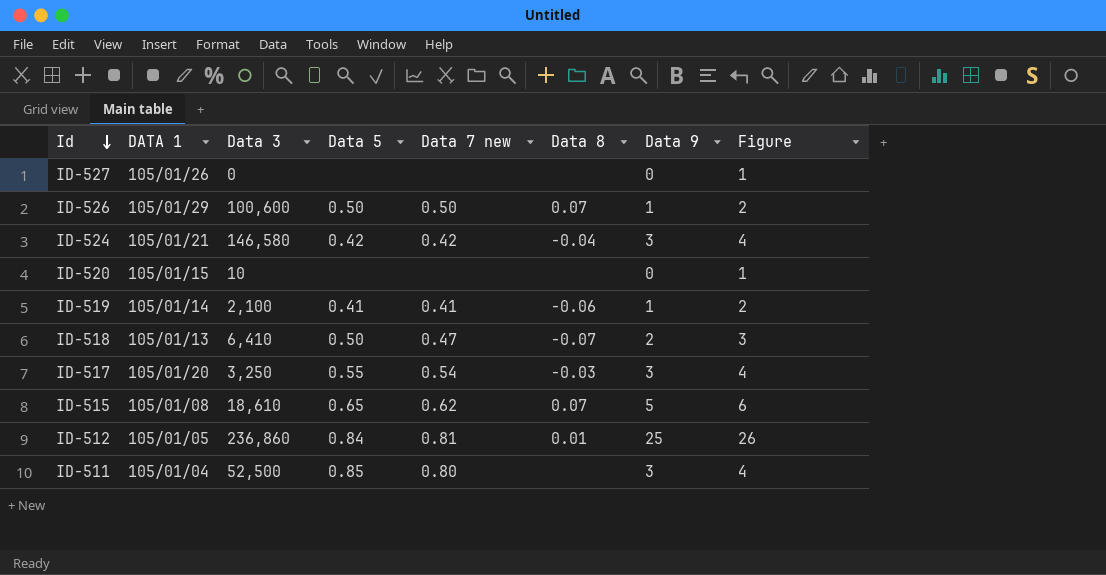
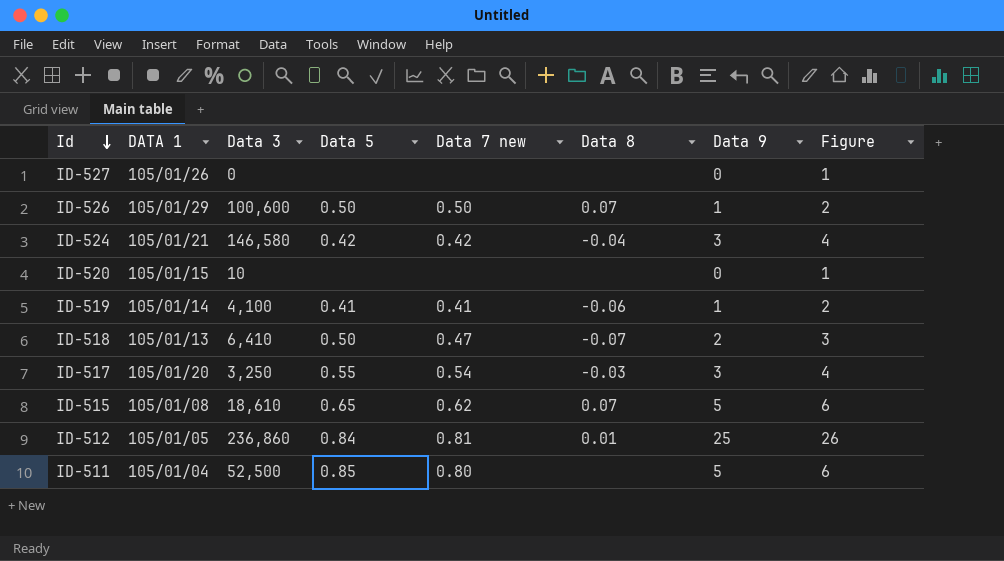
ID-519 | Data 3: 2,100 -> 4,100
ID-511 | Data 9: 3 -> 5
ID-511 | Figure: 4 -> 6

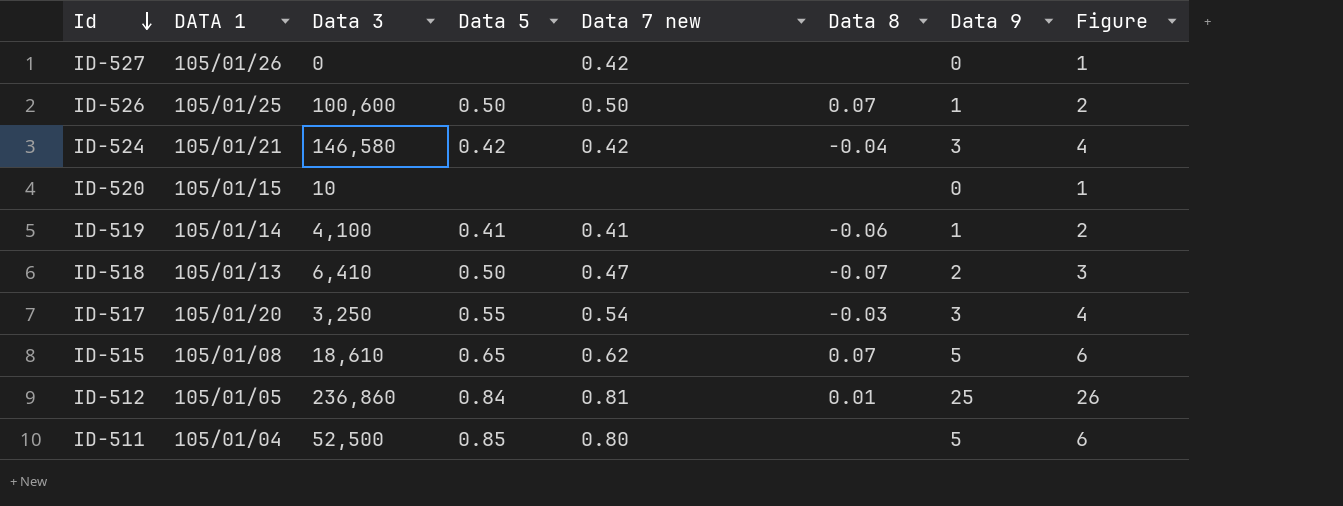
ID-527 | Data 7 new: none -> 0.42
ID-526 | DATA 1: 105/01/29 -> 105/01/25

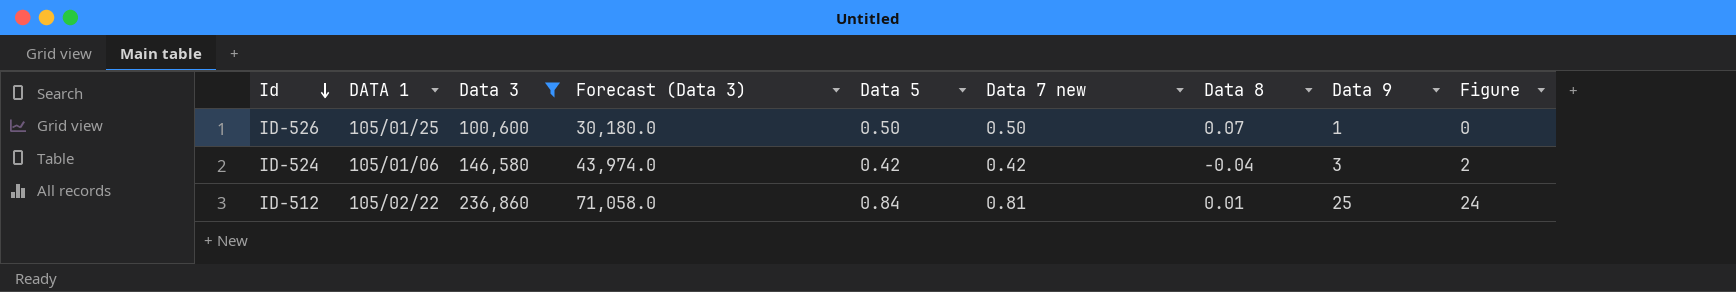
filter: none -> Data 3 >= 100,600
column Forecast (Data 3) | formula: none -> [Data 3] * 0.3
column Figure | formula: [Data 9] + 1 -> [Data 9] - 1
ID-524 | DATA 1: 105/01/21 -> 105/01/06
ID-512 | DATA 1: 105/01/05 -> 105/02/22

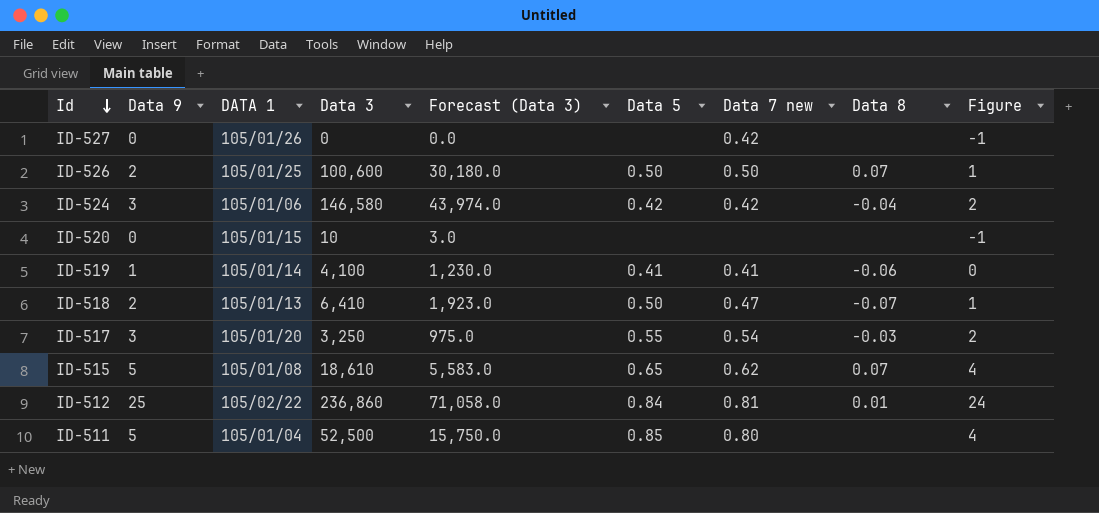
filter: Data 3 >= 100,600 -> none
column Data 9 | position: 8 -> 2
ID-526 | Data 9: 1 -> 2
ID-526 | Figure: 0 -> 1

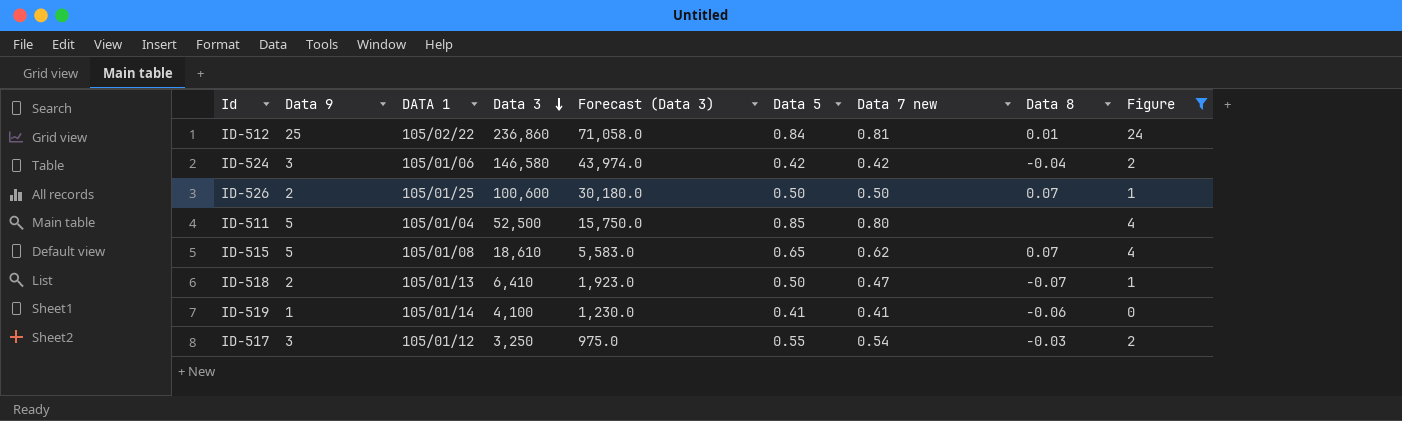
filter: none -> Figure != -1
row order: Id descending -> Data 3 descending
ID-517 | DATA 1: 105/01/20 -> 105/01/12

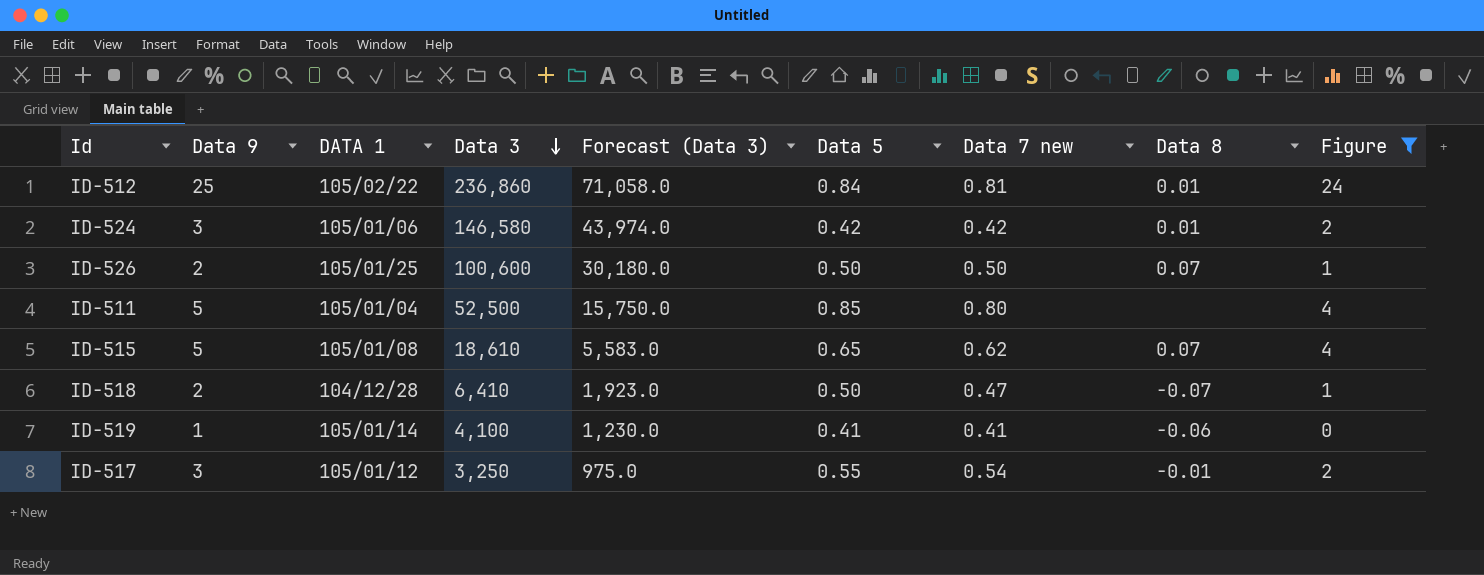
ID-524 | Data 8: -0.04 -> 0.01
ID-518 | DATA 1: 105/01/13 -> 104/12/28
ID-517 | Data 8: -0.03 -> -0.01

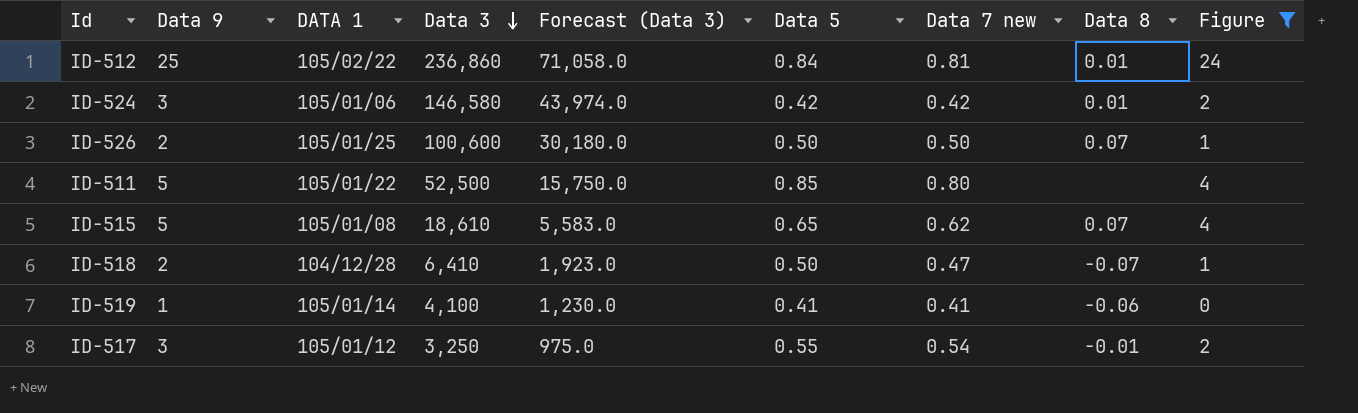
ID-511 | DATA 1: 105/01/04 -> 105/01/22

